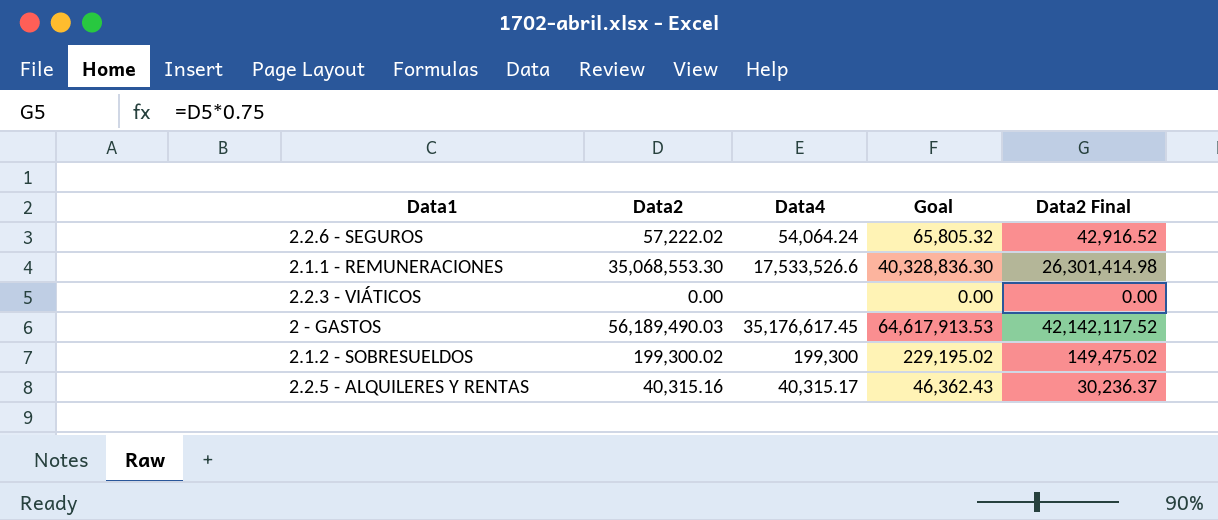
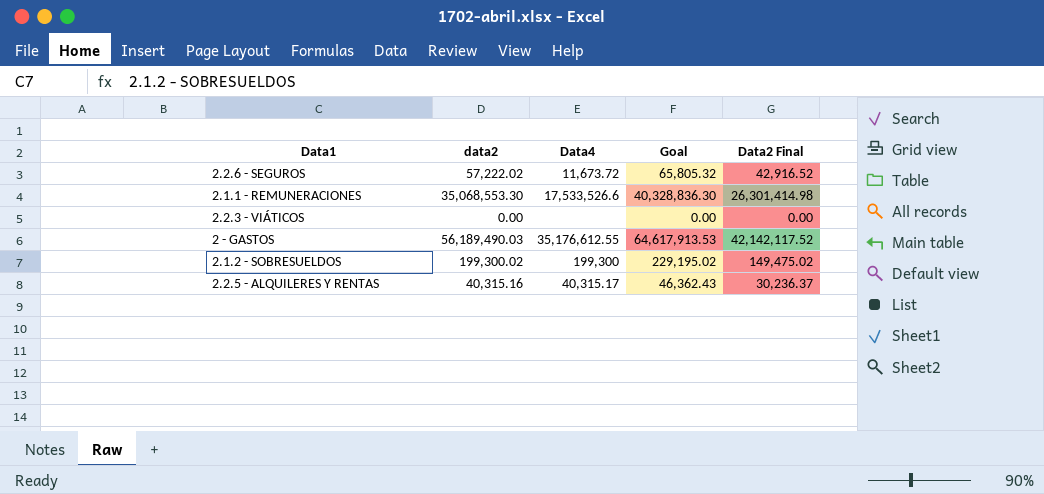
column name: Data2 -> data2
2.2.6 - SEGUROS | Data4: 54,064.24 -> 11,673.72
2 - GASTOS | Data4: 35,176,617.45 -> 35,176,612.55

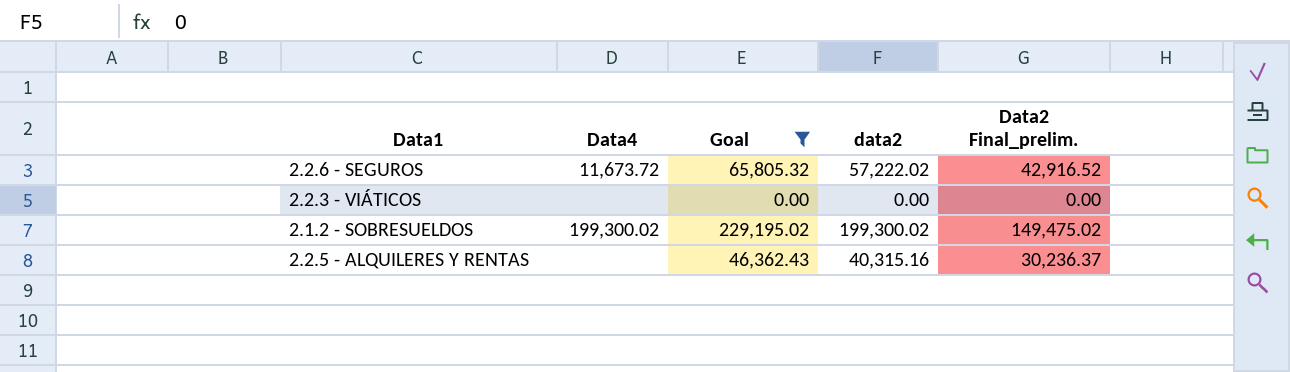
filter: none -> Goal <= 229,195.02
column data2 | position: 2 -> 4
column name: Data2 Final -> Data2 Final_prelim.
2.1.2 - SOBRESUELDOS | Data4: 199,300 -> 199,300.02
2.2.5 - ALQUILERES Y RENTAS | Data4: 40,315.17 -> none

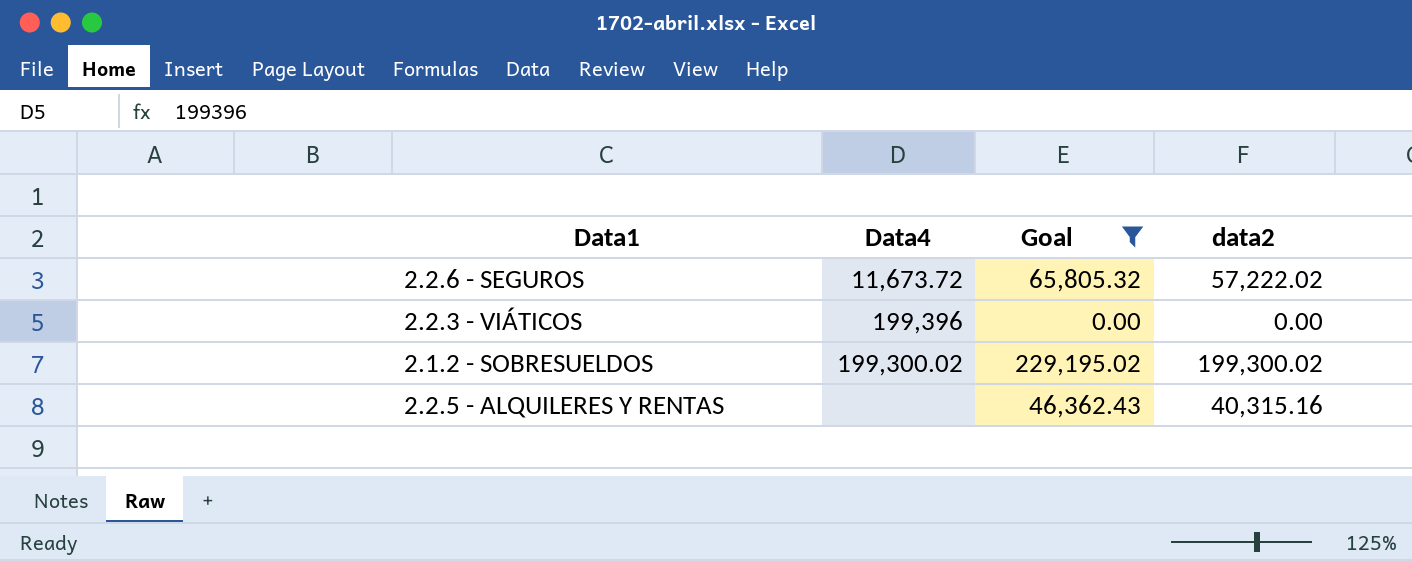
column Data2 Final_prelim. | formula: [data2] * 0.75 -> none
2.2.3 - VIÁTICOS | Data4: none -> 199,396

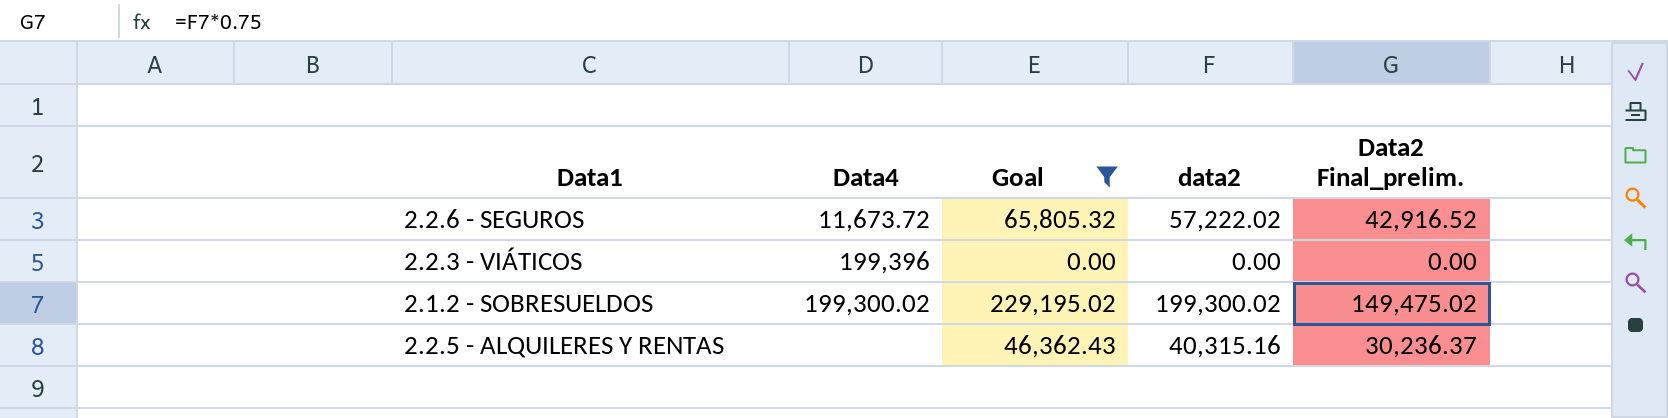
column Data2 Final_prelim. | formula: none -> [data2] * 0.75

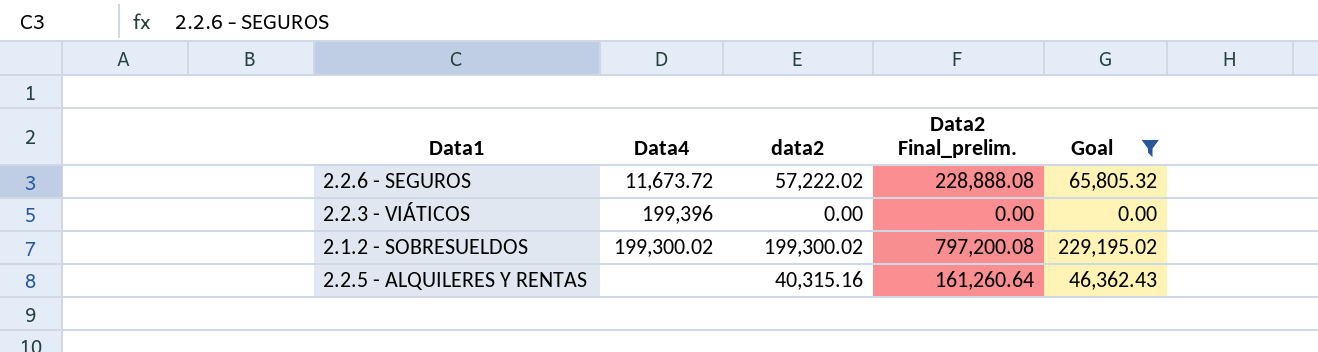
column Data2 Final_prelim. | formula: [data2] * 0.75 -> [data2] * 4
column Goal | position: 3 -> 5

